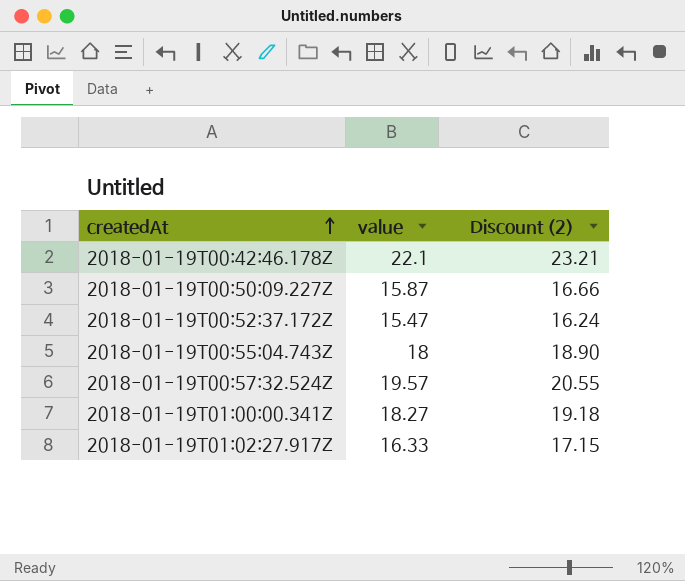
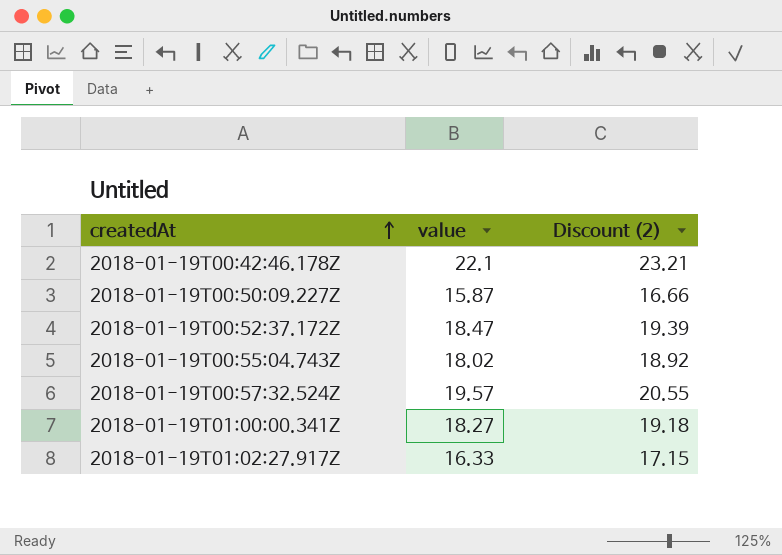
2018-01-19T00:52:37.172Z | value: 15.47 -> 18.47
2018-01-19T00:52:37.172Z | Discount (2): 16.24 -> 19.39
2018-01-19T00:55:04.743Z | value: 18 -> 18.02
2018-01-19T00:55:04.743Z | Discount (2): 18.90 -> 18.92

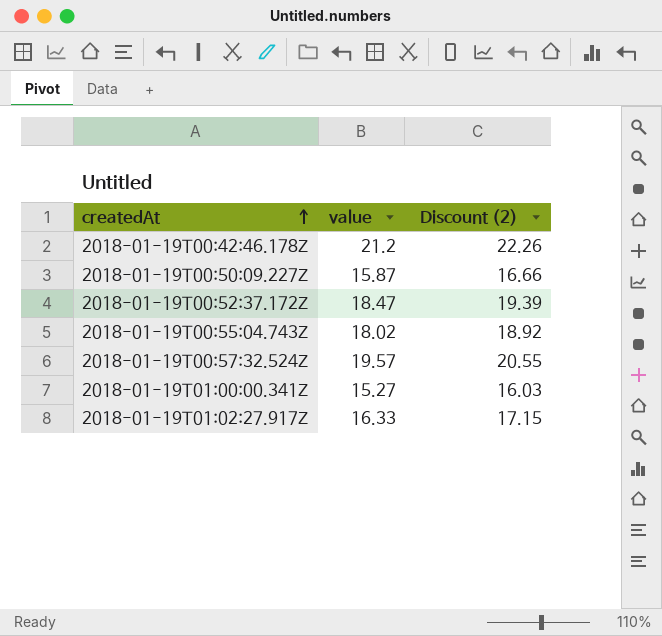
2018-01-19T00:42:46.178Z | value: 22.1 -> 21.2
2018-01-19T00:42:46.178Z | Discount (2): 23.21 -> 22.26
2018-01-19T01:00:00.341Z | value: 18.27 -> 15.27
2018-01-19T01:00:00.341Z | Discount (2): 19.18 -> 16.03

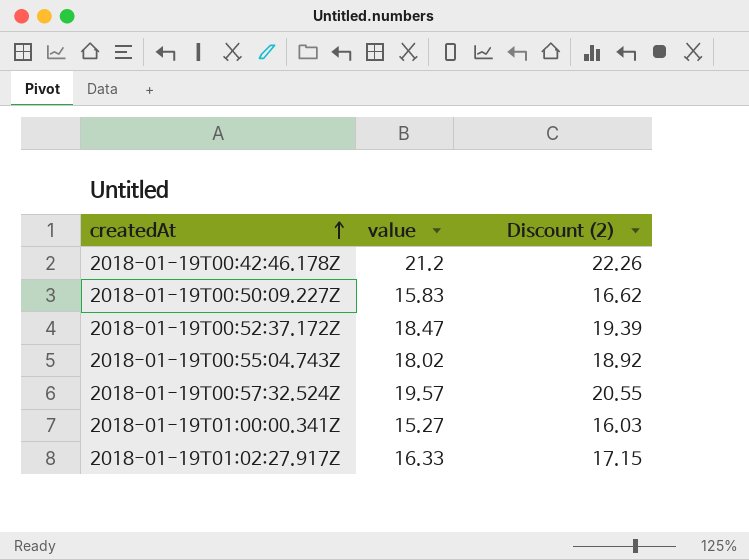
2018-01-19T00:50:09.227Z | value: 15.87 -> 15.83
2018-01-19T00:50:09.227Z | Discount (2): 16.66 -> 16.62

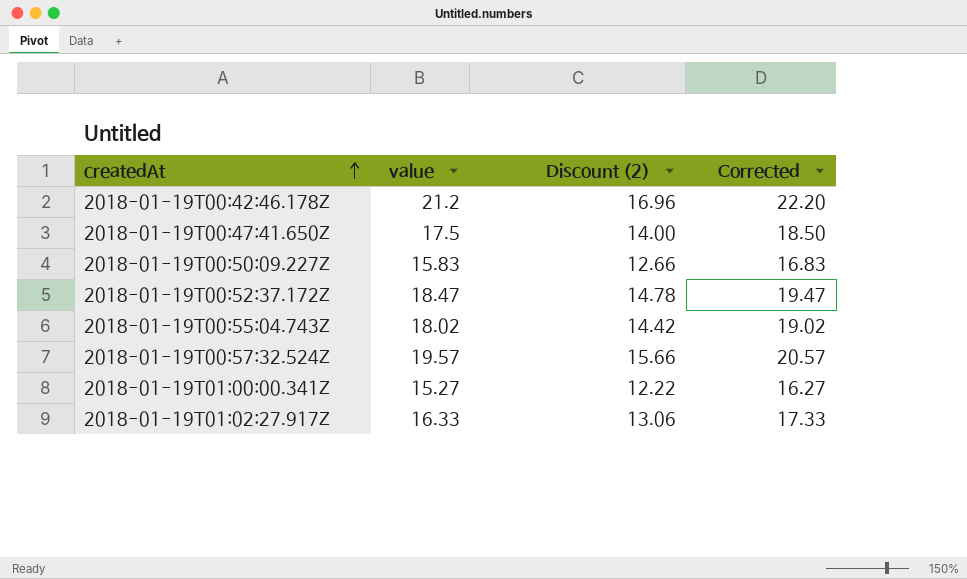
column Discount (2) | formula: [value] * 1.05 -> [value] * 0.8
column Corrected | formula: none -> [value] + 1
row 2018-01-19T00:47:41.650Z: none -> 17.5 | 14.00 | 18.50

